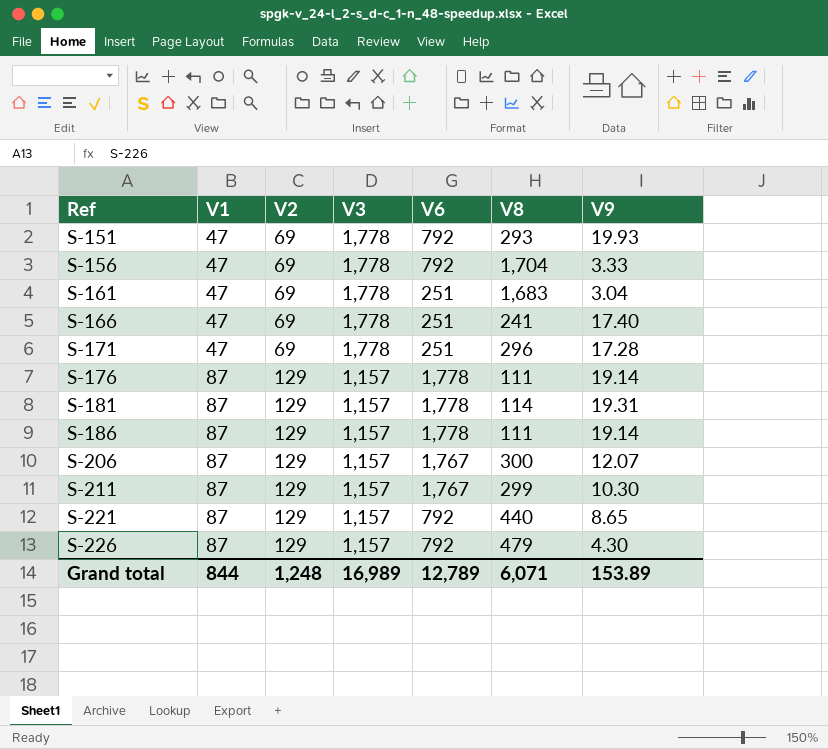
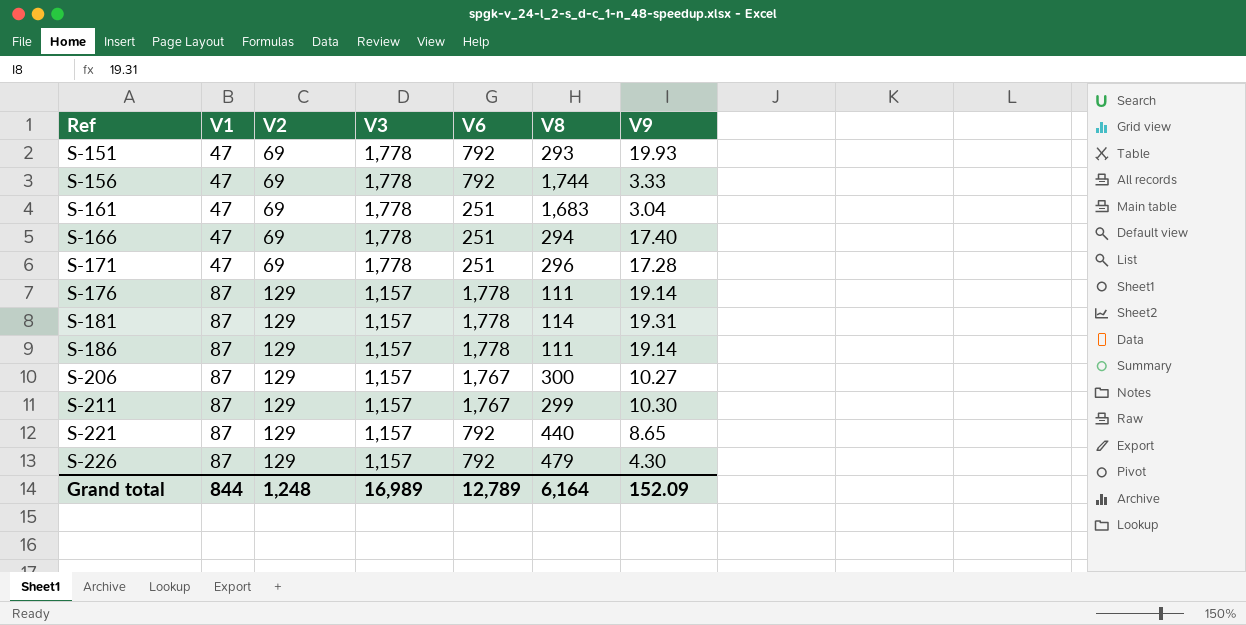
S-156 | V8: 1,704 -> 1,744
S-166 | V8: 241 -> 294
S-206 | V9: 12.07 -> 10.27
Grand total | V8: 6,071 -> 6,164
Grand total | V9: 153.89 -> 152.09

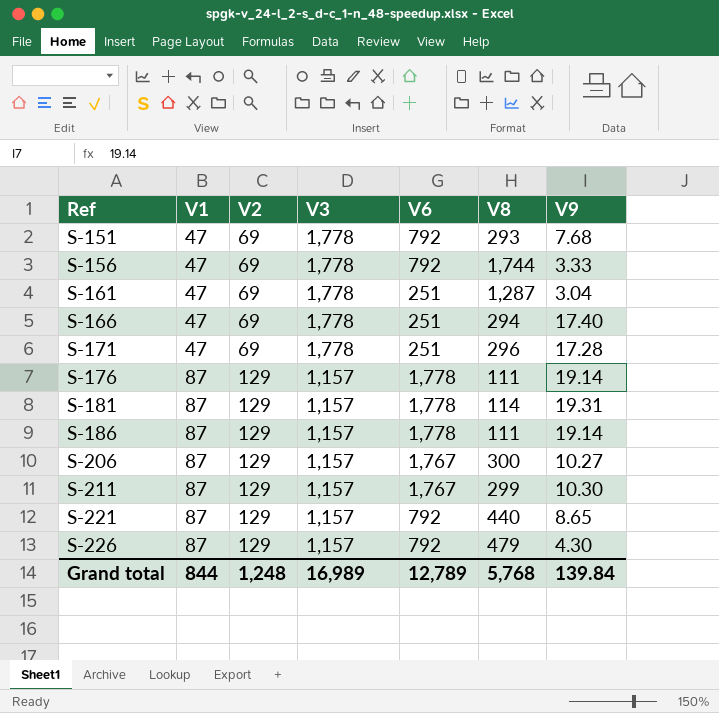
S-151 | V9: 19.93 -> 7.68
S-161 | V8: 1,683 -> 1,287
Grand total | V8: 6,164 -> 5,768
Grand total | V9: 152.09 -> 139.84

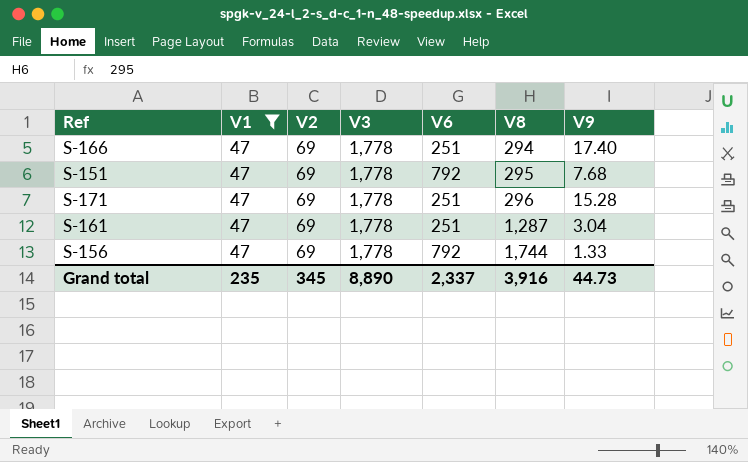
filter: none -> V1 = 47
row order: Ref ascending -> V8 ascending
S-151 | V8: 293 -> 295
S-171 | V9: 17.28 -> 15.28
S-156 | V9: 3.33 -> 1.33
Grand total | V1: 844 -> 235
Grand total | V2: 1,248 -> 345
Grand total | V3: 16,989 -> 8,890
Grand total | V6: 12,789 -> 2,337
Grand total | V8: 5,768 -> 3,916
Grand total | V9: 139.84 -> 44.73

